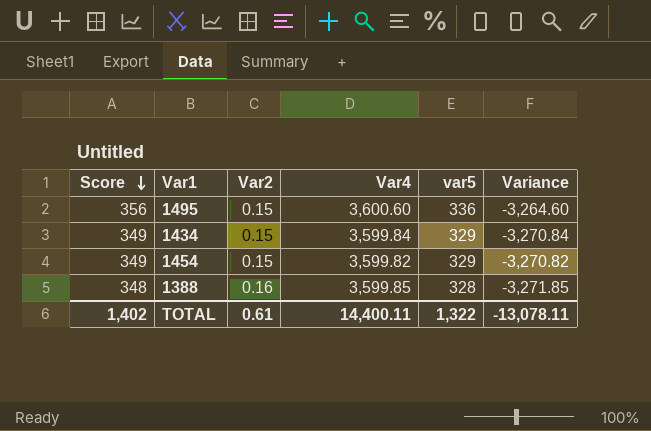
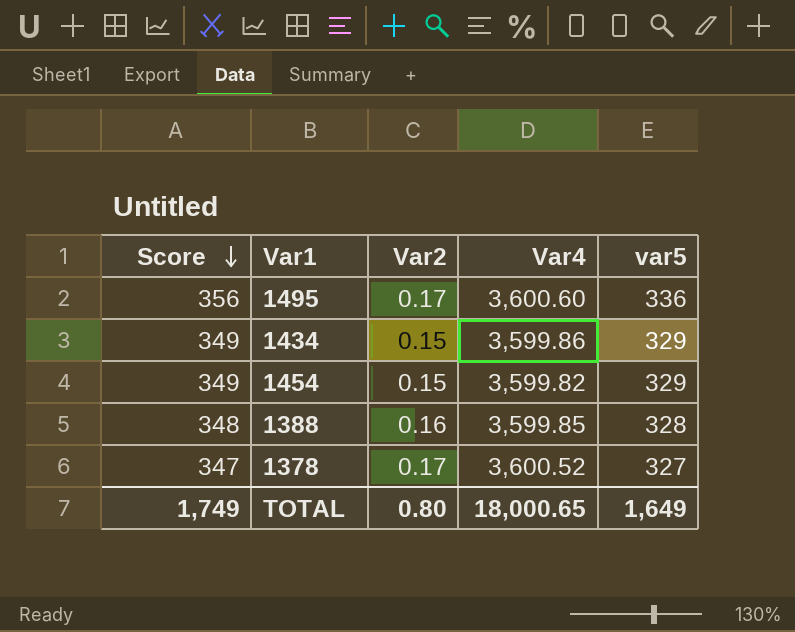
column Variance | formula: [var5] - [Var4] -> none
1495 | Var2: 0.15 -> 0.17
1434 | Var4: 3,599.84 -> 3,599.86
row 1378: none -> 347 | 0.17 | 3,600.52 | 327
TOTAL | Score: 1,402 -> 1,749
TOTAL | Var2: 0.61 -> 0.80
TOTAL | Var4: 14,400.11 -> 18,000.65
TOTAL | var5: 1,322 -> 1,649

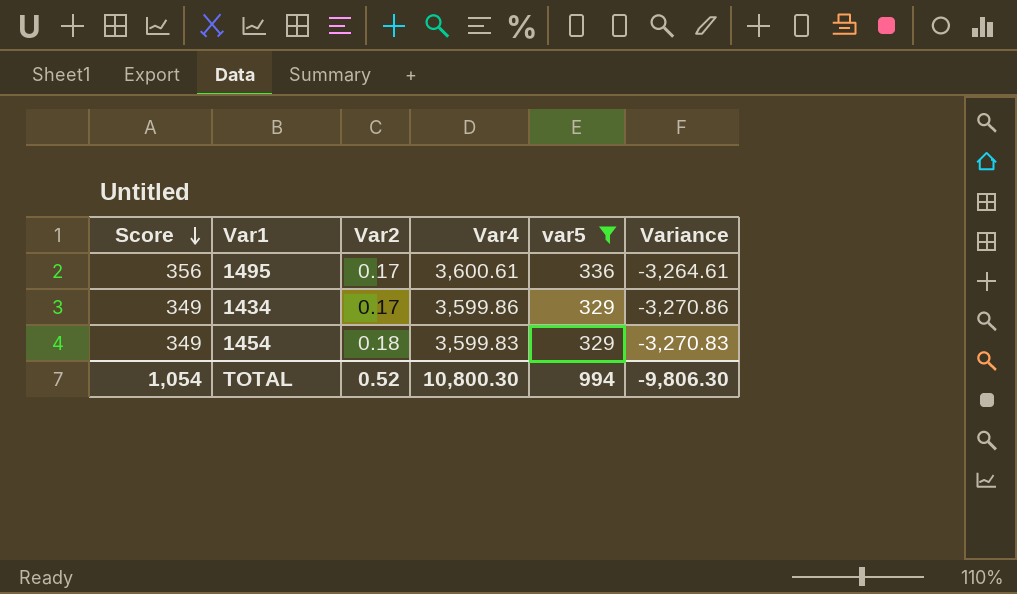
filter: none -> var5 >= 329
column Variance | formula: none -> [var5] - [Var4]
1495 | Var4: 3,600.60 -> 3,600.61
1434 | Var2: 0.15 -> 0.17
1454 | Var2: 0.15 -> 0.18
1454 | Var4: 3,599.82 -> 3,599.83
TOTAL | Score: 1,749 -> 1,054
TOTAL | Var2: 0.80 -> 0.52
TOTAL | Var4: 18,000.65 -> 10,800.30
TOTAL | var5: 1,649 -> 994

